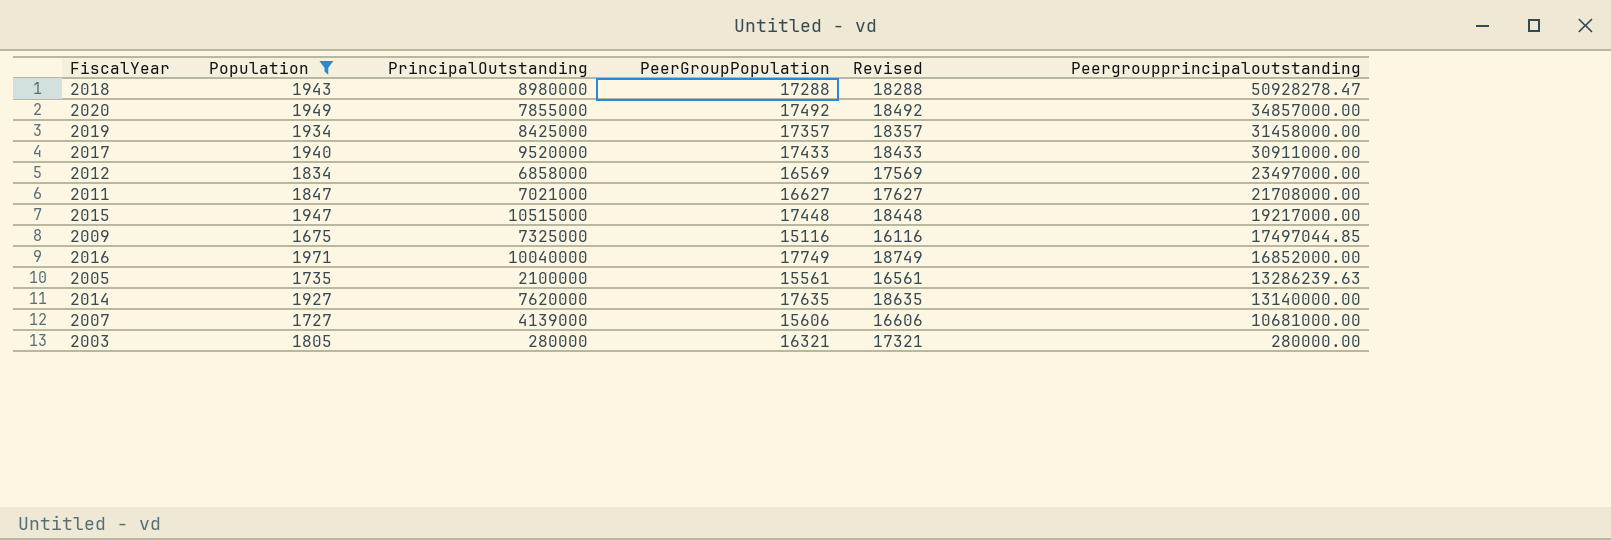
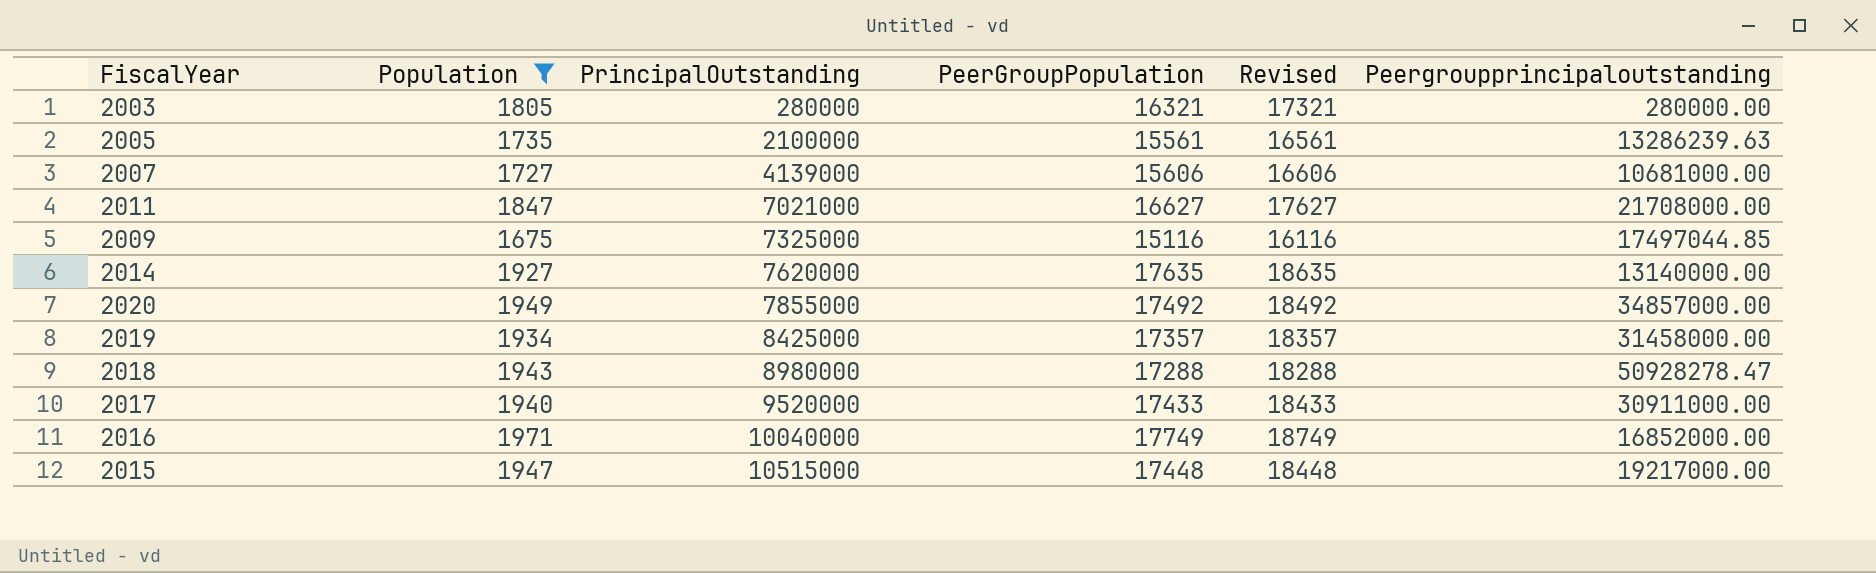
row order: Peergroupprincipaloutstanding descending -> PrincipalOutstanding ascending
row 2012: 1834 | 6858000 | 16569 | 17569 | 23497000.00 -> none

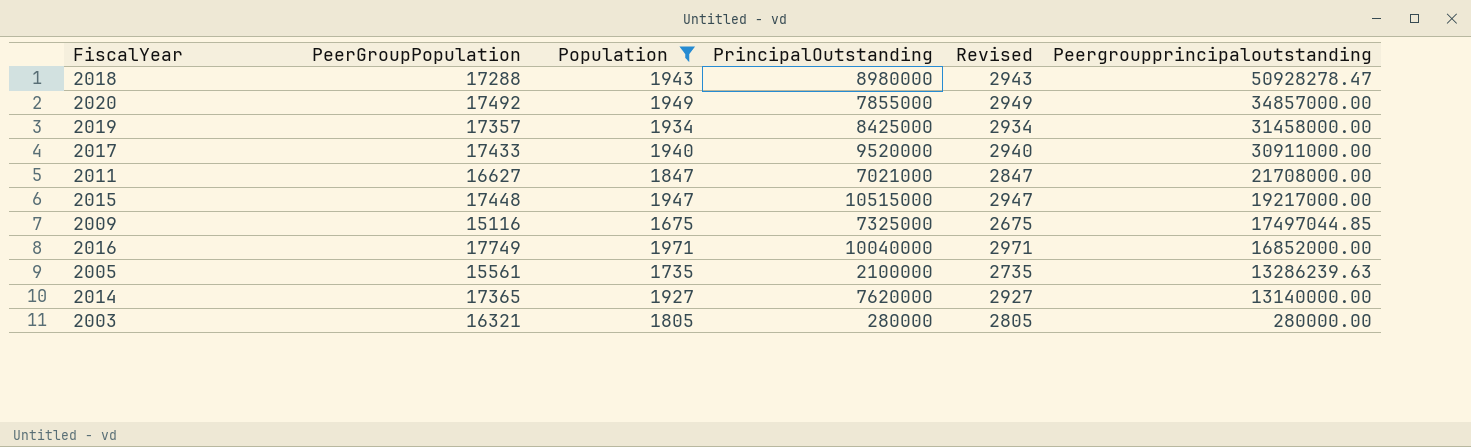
row order: PrincipalOutstanding ascending -> Peergroupprincipaloutstanding descending
column PeerGroupPopulation | position: 4 -> 2
column Revised | formula: [PeerGroupPopulation] + 1000 -> [Population] + 1000
row 2007: 1727 | 4139000 | 15606 | 16606 | 10681000.00 -> none
2014 | PeerGroupPopulation: 17635 -> 17365

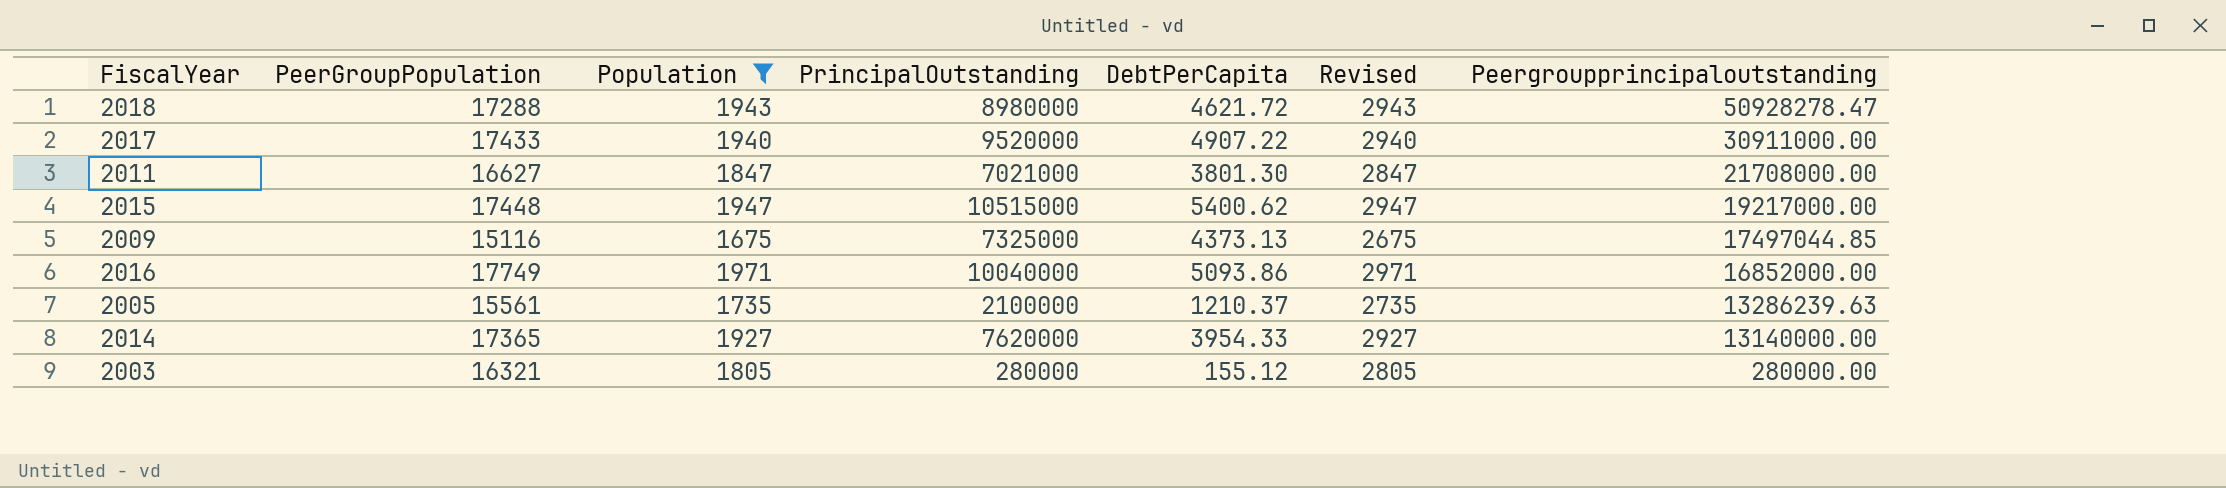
column DebtPerCapita | formula: none -> [PrincipalOutstanding] / [Population]
row 2020: 17492 | 1949 | 7855000 | 2949 | 34857000.00 -> none
row 2019: 17357 | 1934 | 8425000 | 2934 | 31458000.00 -> none

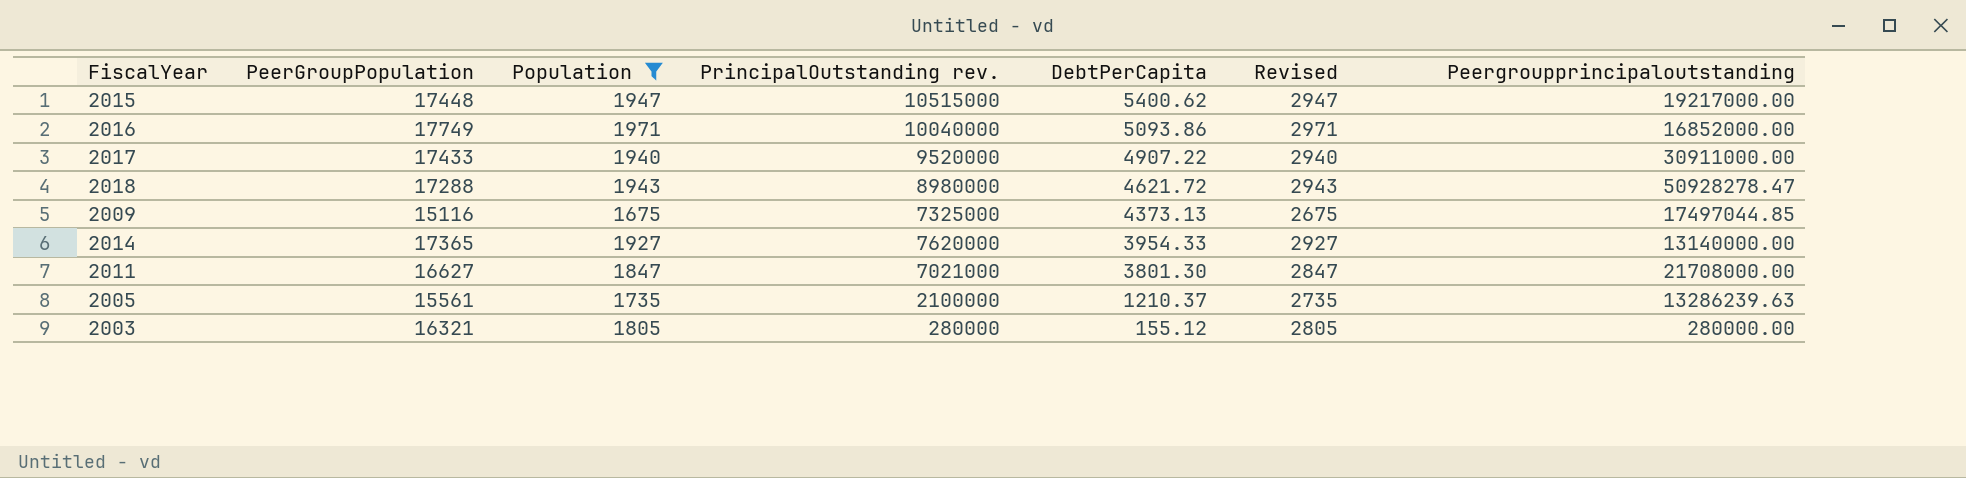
row order: Peergroupprincipaloutstanding descending -> DebtPerCapita descending
column name: PrincipalOutstanding -> PrincipalOutstanding rev.

